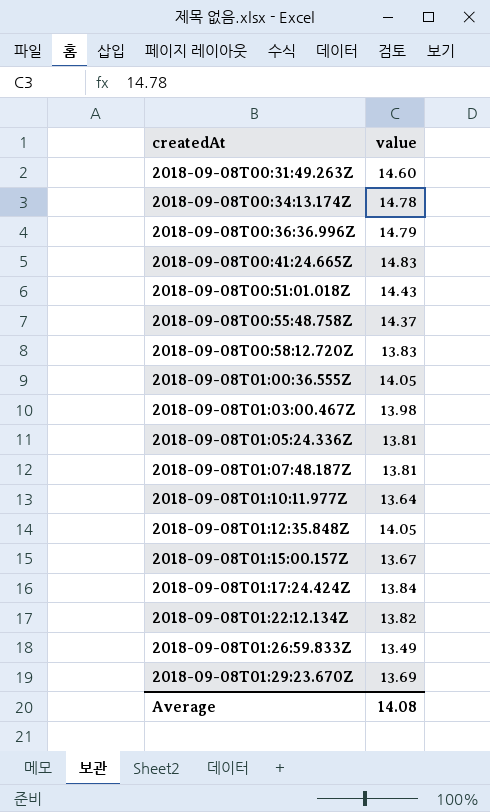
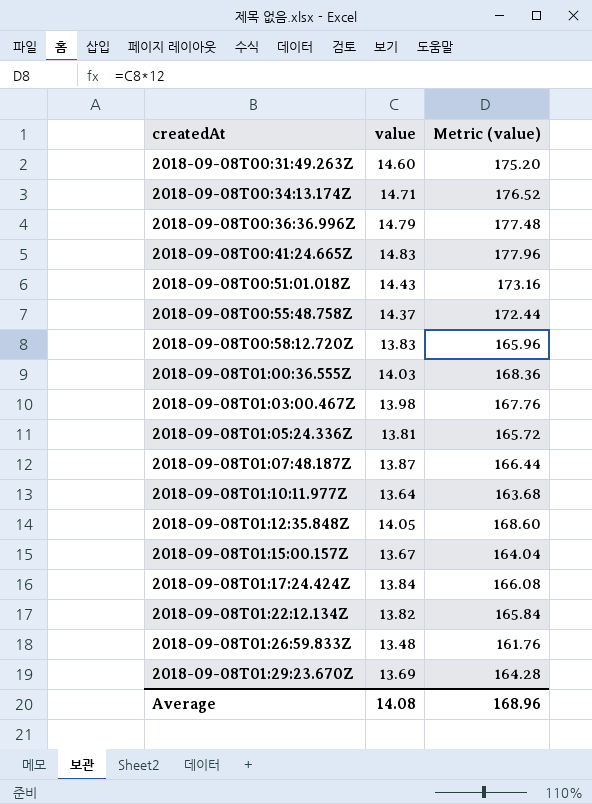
column Metric (value) | formula: none -> [value] * 12
2018-09-08T00:34:13.174Z | value: 14.78 -> 14.71
2018-09-08T01:00:36.555Z | value: 14.05 -> 14.03
2018-09-08T01:07:48.187Z | value: 13.81 -> 13.87
2018-09-08T01:26:59.833Z | value: 13.49 -> 13.48

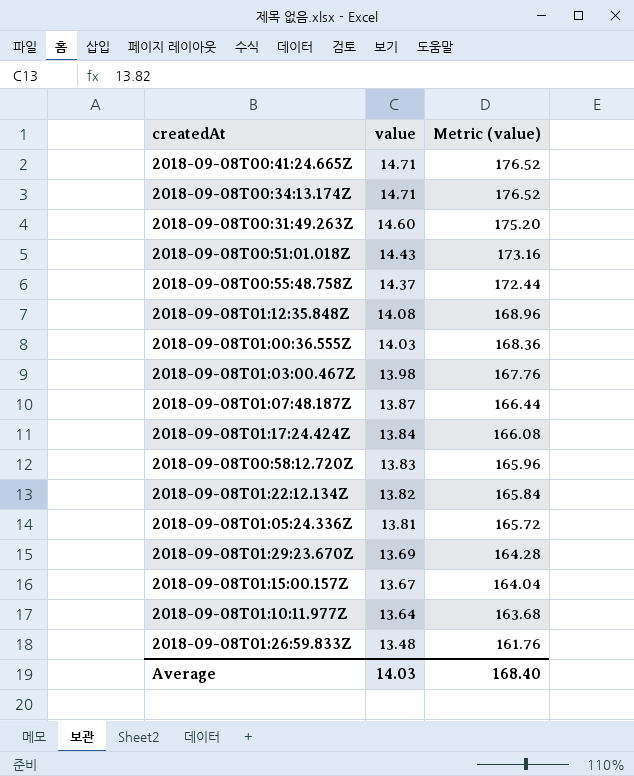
row order: createdAt ascending -> value descending
row 2018-09-08T00:36:36.996Z: 14.79 | 177.48 -> none
2018-09-08T00:41:24.665Z | value: 14.83 -> 14.71
2018-09-08T00:41:24.665Z | Metric (value): 177.96 -> 176.52
2018-09-08T01:12:35.848Z | value: 14.05 -> 14.08
2018-09-08T01:12:35.848Z | Metric (value): 168.60 -> 168.96
Average | value: 14.08 -> 14.03
Average | Metric (value): 168.96 -> 168.40

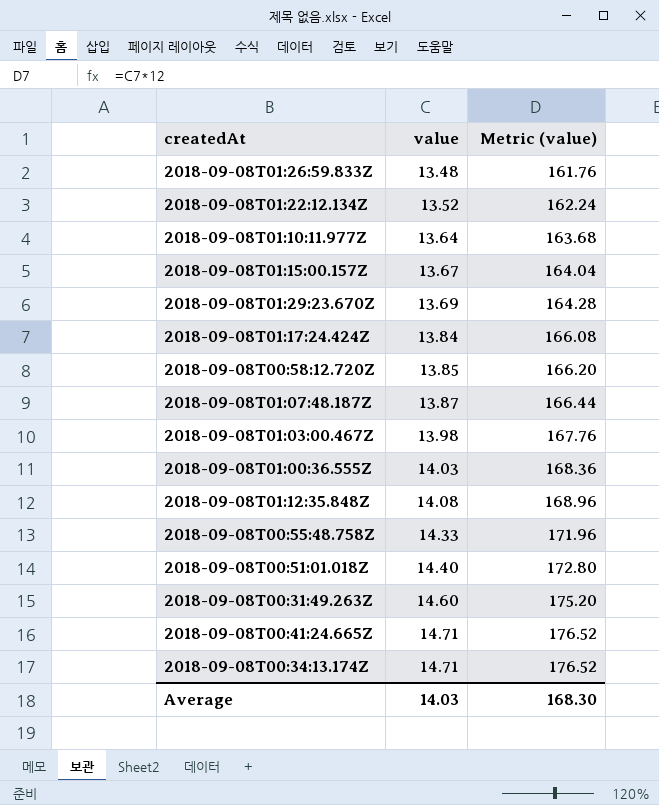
row order: value descending -> value ascending
row 2018-09-08T01:05:24.336Z: 13.81 | 165.72 -> none
2018-09-08T01:22:12.134Z | value: 13.82 -> 13.52
2018-09-08T01:22:12.134Z | Metric (value): 165.84 -> 162.24
2018-09-08T00:58:12.720Z | value: 13.83 -> 13.85
2018-09-08T00:58:12.720Z | Metric (value): 165.96 -> 166.20
2018-09-08T00:55:48.758Z | value: 14.37 -> 14.33
2018-09-08T00:55:48.758Z | Metric (value): 172.44 -> 171.96
2018-09-08T00:51:01.018Z | value: 14.43 -> 14.40
2018-09-08T00:51:01.018Z | Metric (value): 173.16 -> 172.80
Average | Metric (value): 168.40 -> 168.30

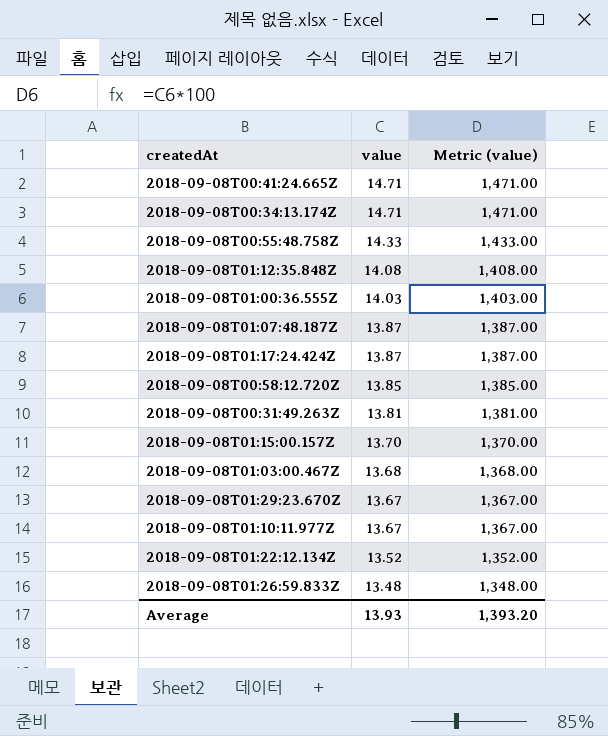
row order: value ascending -> value descending
column Metric (value) | formula: [value] * 12 -> [value] * 100
row 2018-09-08T00:51:01.018Z: 14.40 | 172.80 -> none
2018-09-08T01:17:24.424Z | value: 13.84 -> 13.87
2018-09-08T00:31:49.263Z | value: 14.60 -> 13.81
2018-09-08T01:15:00.157Z | value: 13.67 -> 13.70
2018-09-08T01:03:00.467Z | value: 13.98 -> 13.68
2018-09-08T01:29:23.670Z | value: 13.69 -> 13.67
2018-09-08T01:10:11.977Z | value: 13.64 -> 13.67
Average | value: 14.03 -> 13.93
Average | Metric (value): 168.30 -> 1,393.20

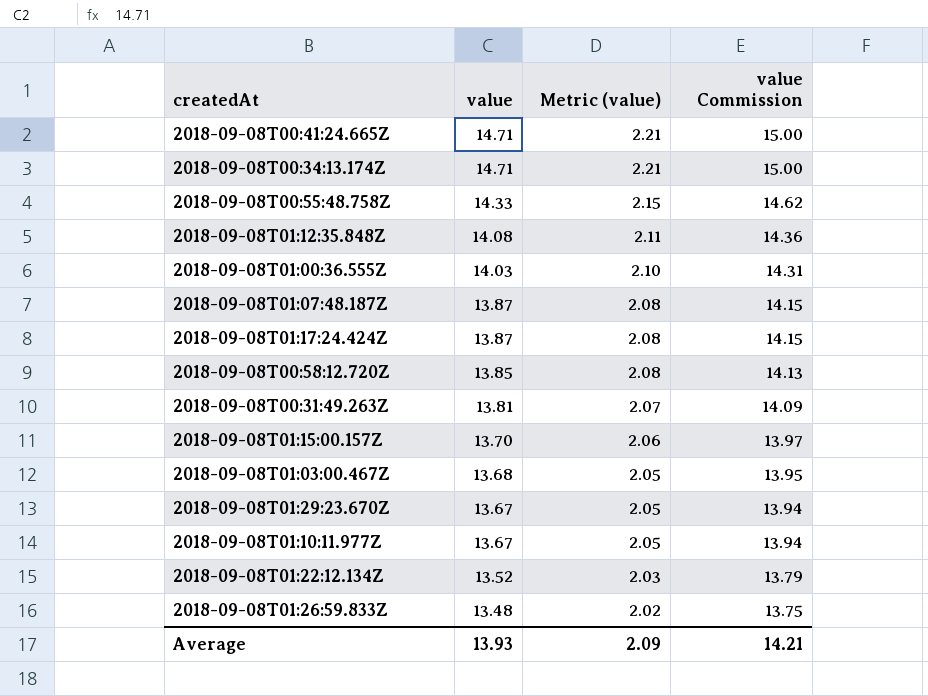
column Metric (value) | formula: [value] * 100 -> [value] * 0.15
column value Commission | formula: none -> [value] * 1.02
Average | Metric (value): 1,393.20 -> 2.09

